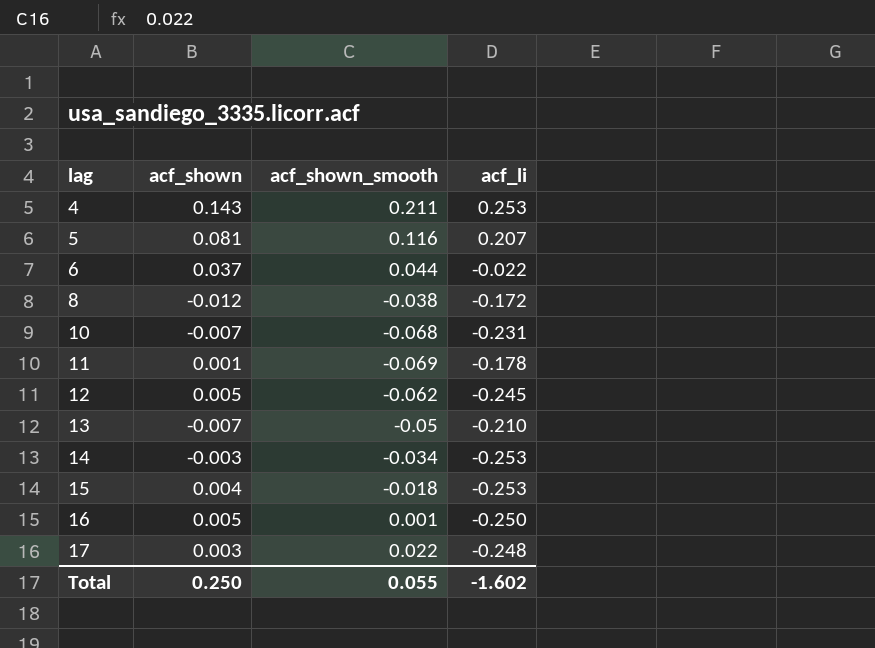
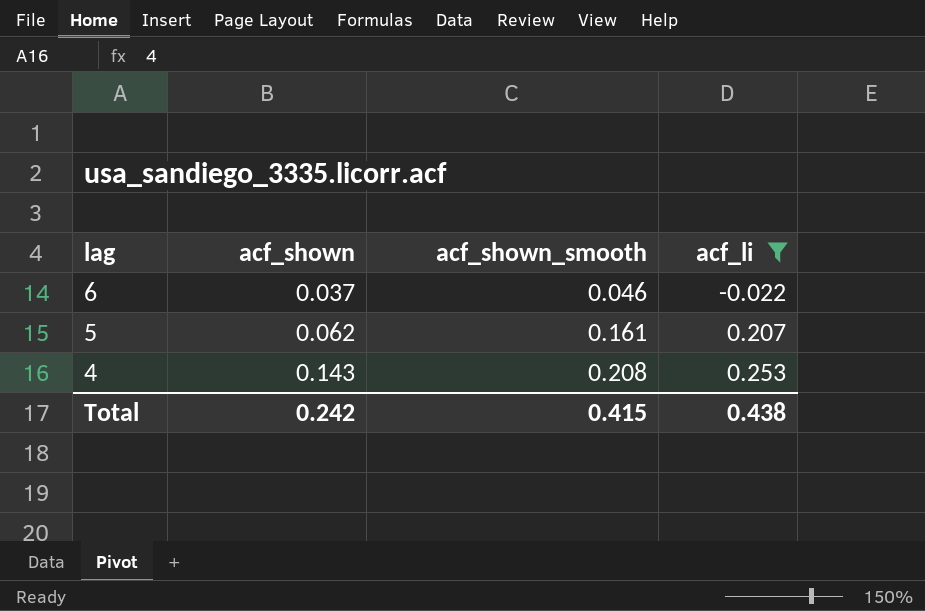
filter: none -> acf_li >= -0.022
row order: lag ascending -> lag descending
6 | acf_shown_smooth: 0.044 -> 0.046
5 | acf_shown: 0.081 -> 0.062
5 | acf_shown_smooth: 0.116 -> 0.161
4 | acf_shown_smooth: 0.211 -> 0.208
Total | acf_shown: 0.250 -> 0.242
Total | acf_shown_smooth: 0.055 -> 0.415
Total | acf_li: -1.602 -> 0.438

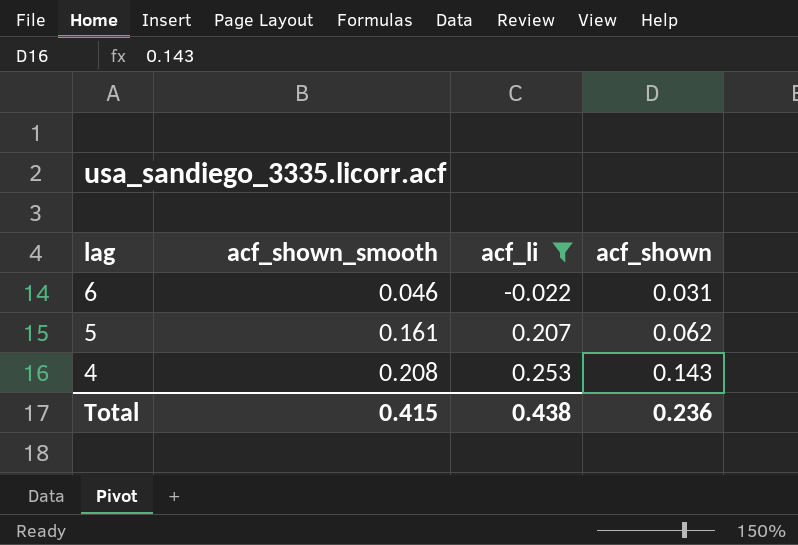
column acf_shown | position: 2 -> 4
6 | acf_shown: 0.037 -> 0.031
Total | acf_shown: 0.242 -> 0.236

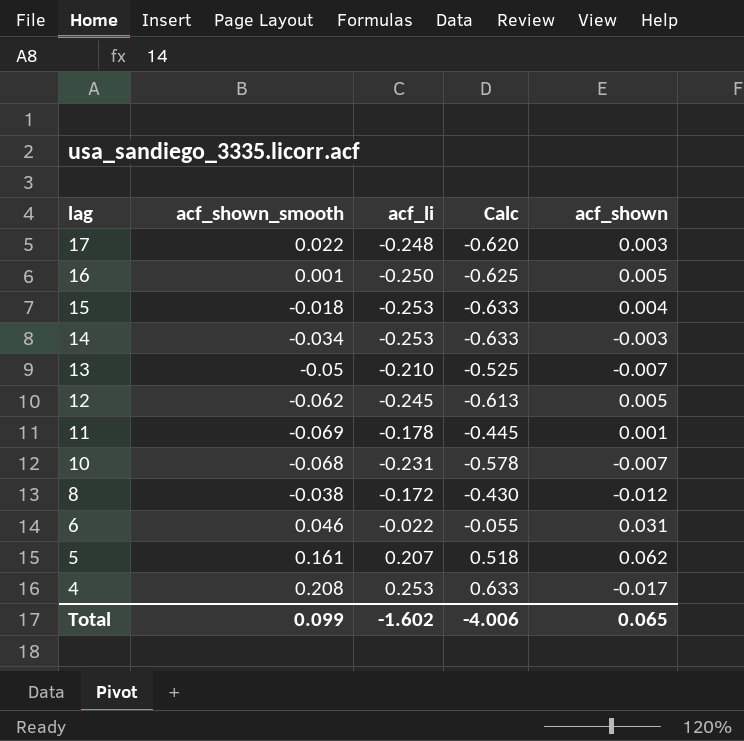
filter: acf_li >= -0.022 -> none
column Calc | formula: none -> [acf_li] * 2.5
4 | acf_shown: 0.143 -> -0.017
Total | acf_shown_smooth: 0.415 -> 0.099
Total | acf_li: 0.438 -> -1.602
Total | acf_shown: 0.236 -> 0.065

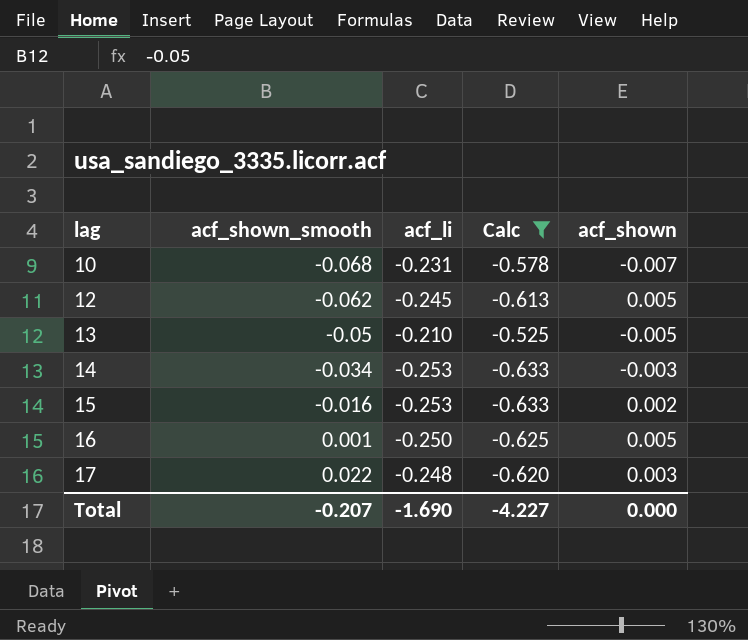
filter: none -> Calc <= -0.525
row order: lag descending -> lag ascending
13 | acf_shown: -0.007 -> -0.005
15 | acf_shown_smooth: -0.018 -> -0.016
15 | acf_shown: 0.004 -> 0.002
Total | acf_shown_smooth: 0.099 -> -0.207
Total | acf_li: -1.602 -> -1.690
Total | Calc: -4.006 -> -4.227
Total | acf_shown: 0.065 -> 0.000

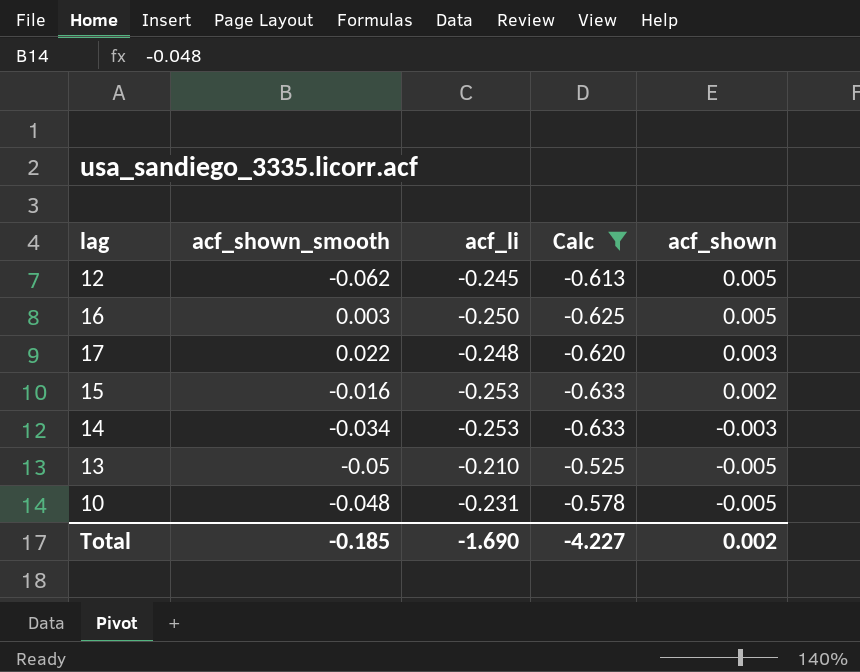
row order: lag ascending -> acf_shown descending
16 | acf_shown_smooth: 0.001 -> 0.003
10 | acf_shown_smooth: -0.068 -> -0.048
10 | acf_shown: -0.007 -> -0.005
Total | acf_shown_smooth: -0.207 -> -0.185
Total | acf_shown: 0.000 -> 0.002

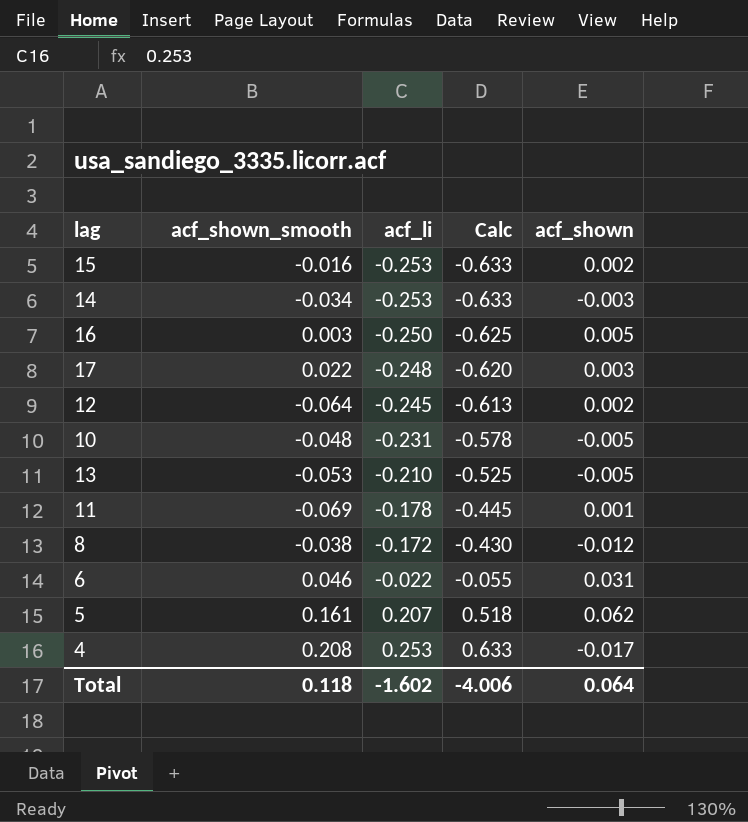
filter: Calc <= -0.525 -> none
row order: acf_shown descending -> acf_li ascending
12 | acf_shown_smooth: -0.062 -> -0.064
12 | acf_shown: 0.005 -> 0.002
13 | acf_shown_smooth: -0.05 -> -0.053
Total | acf_shown_smooth: -0.185 -> 0.118
Total | acf_li: -1.690 -> -1.602
Total | Calc: -4.227 -> -4.006
Total | acf_shown: 0.002 -> 0.064

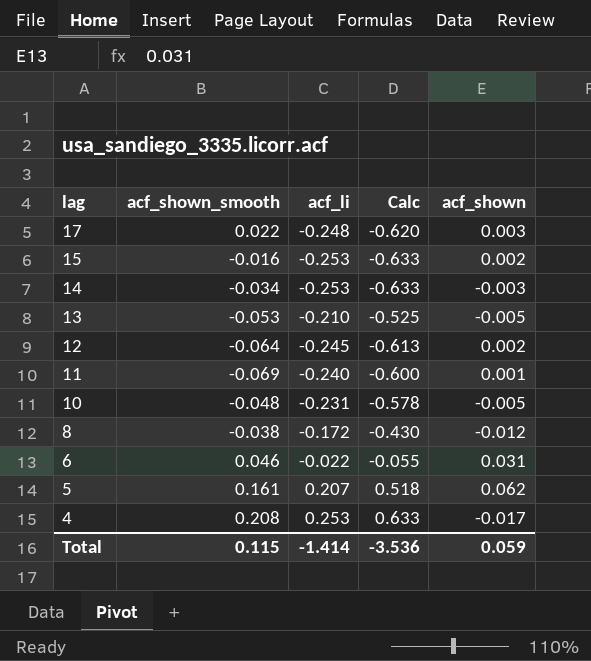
row order: acf_li ascending -> lag descending
row 16: 0.003 | -0.250 | -0.625 | 0.005 -> none
11 | acf_li: -0.178 -> -0.240
11 | Calc: -0.445 -> -0.600
Total | acf_shown_smooth: 0.118 -> 0.115
Total | acf_li: -1.602 -> -1.414
Total | Calc: -4.006 -> -3.536
Total | acf_shown: 0.064 -> 0.059

